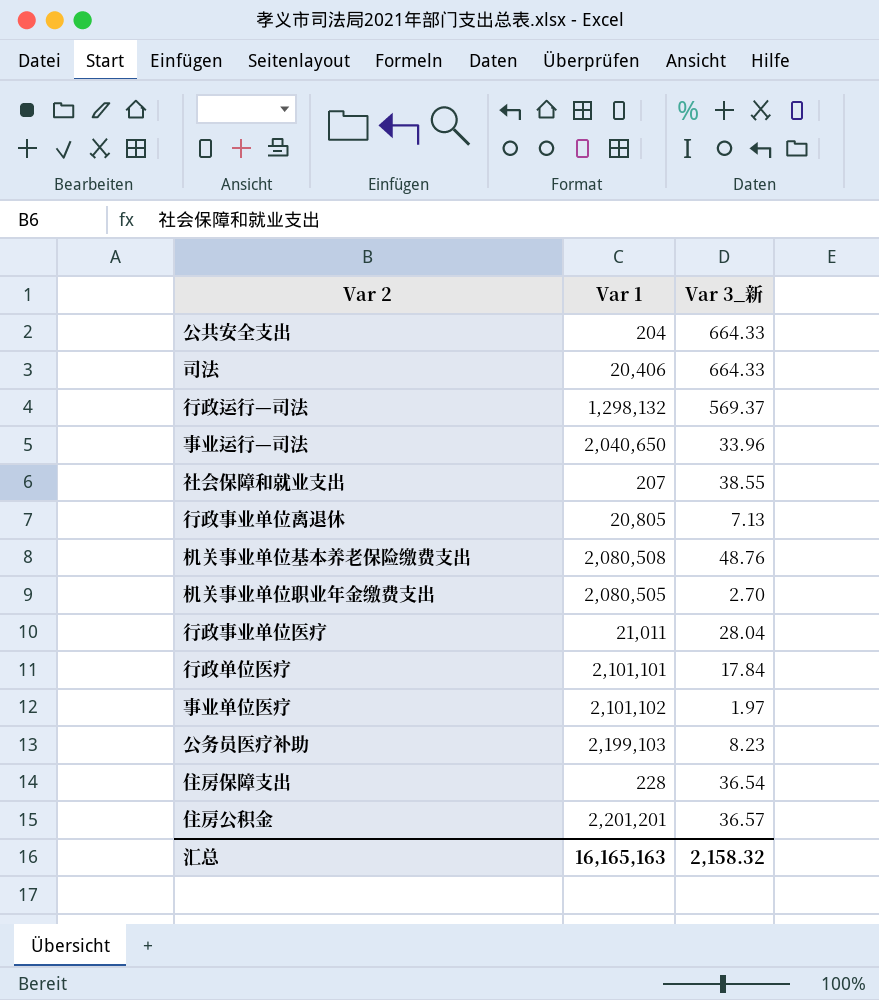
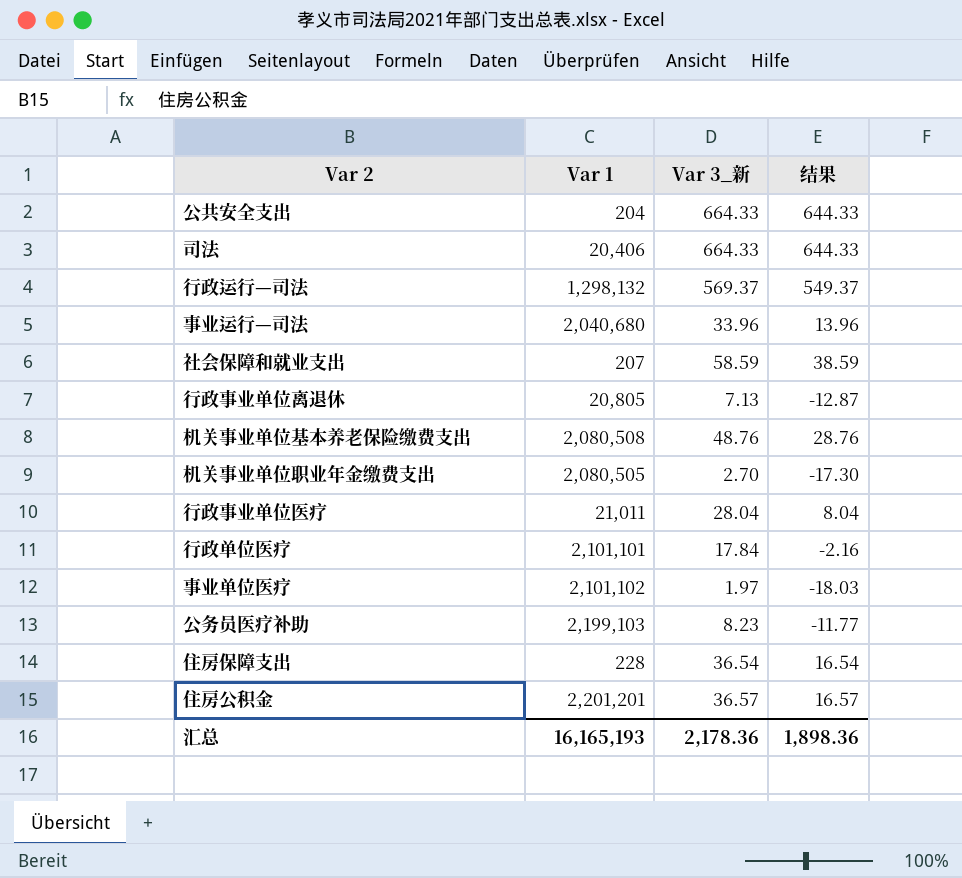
column 结果 | formula: none -> [Var 3_新] - 20
事业运行—司法 | Var 1: 2,040,650 -> 2,040,680
社会保障和就业支出 | Var 3_新: 38.55 -> 58.59
汇总 | Var 1: 16,165,163 -> 16,165,193
汇总 | Var 3_新: 2,158.32 -> 2,178.36

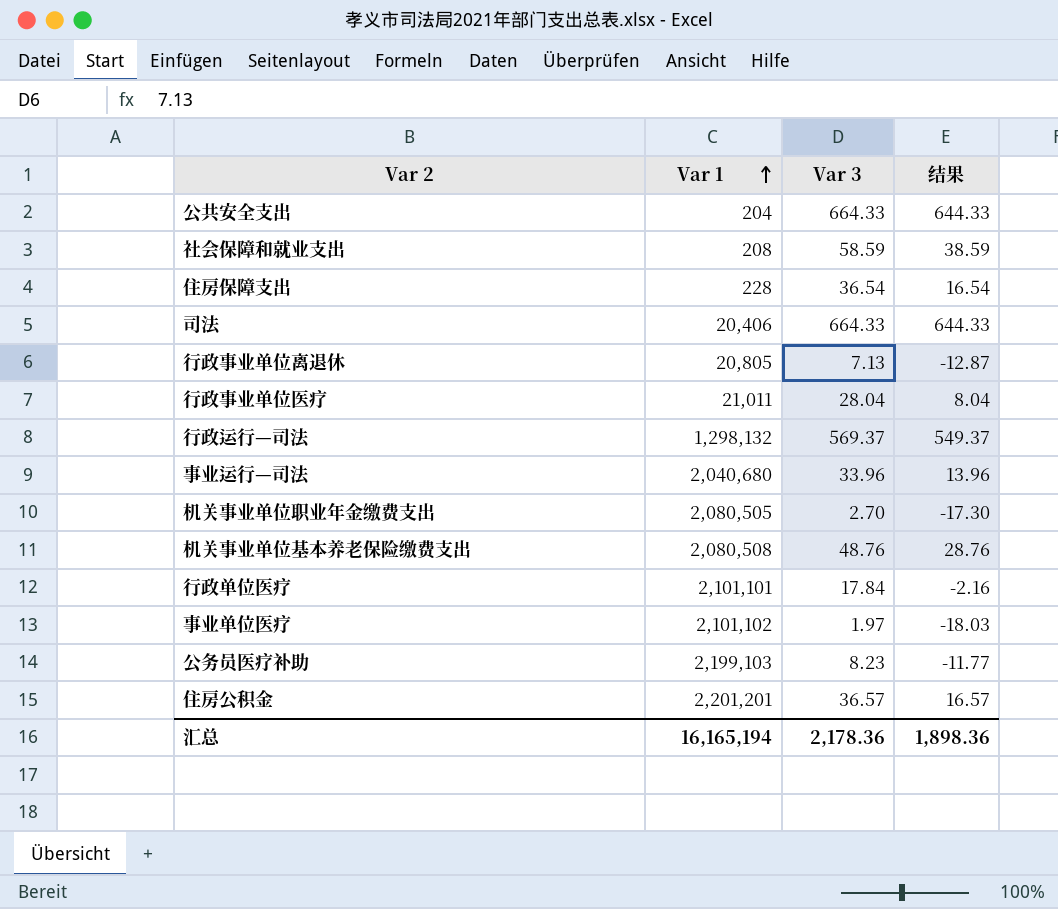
row order: none -> Var 1 ascending
column name: Var 3_新 -> Var 3
社会保障和就业支出 | Var 1: 207 -> 208
汇总 | Var 1: 16,165,193 -> 16,165,194

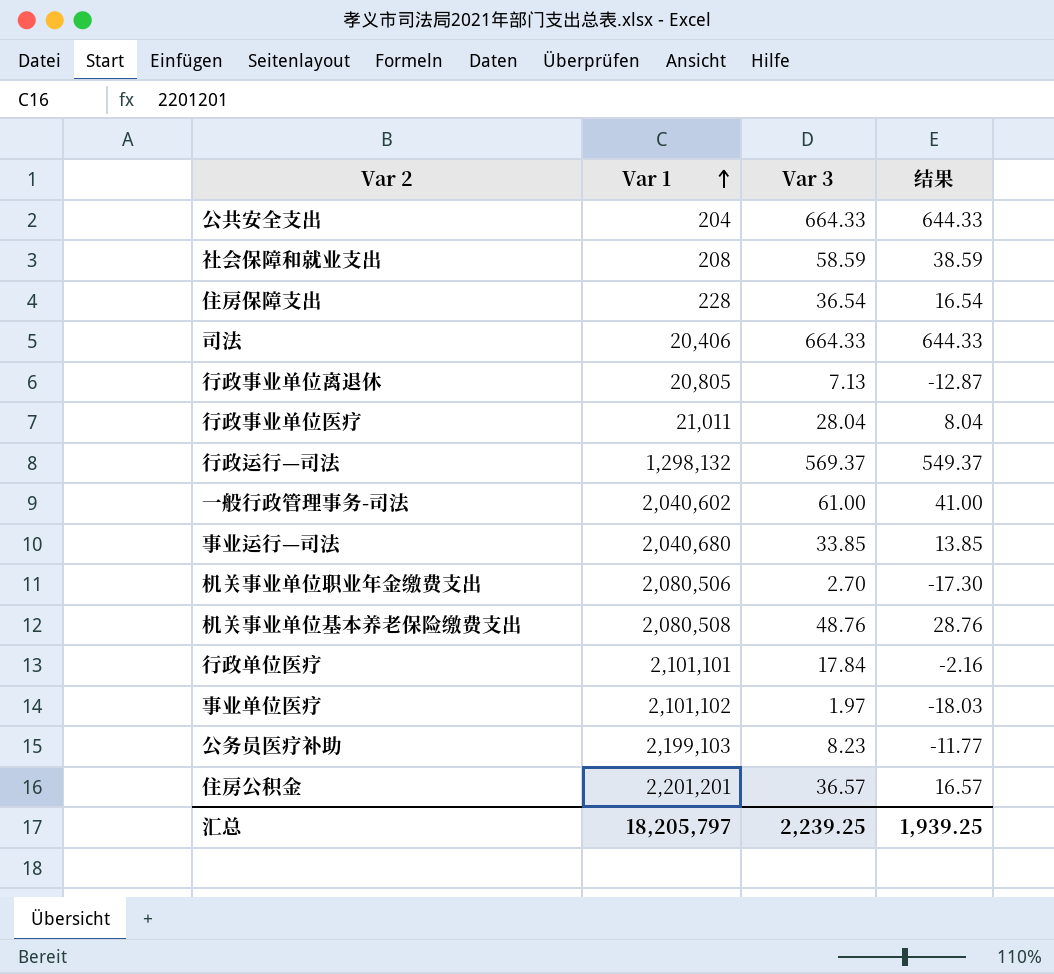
row 一般行政管理事务-司法: none -> 2,040,602 | 61.00 | 41.00
事业运行—司法 | Var 3: 33.96 -> 33.85
事业运行—司法 | 结果: 13.96 -> 13.85
机关事业单位职业年金缴费支出 | Var 1: 2,080,505 -> 2,080,506
汇总 | Var 1: 16,165,194 -> 18,205,797
汇总 | Var 3: 2,178.36 -> 2,239.25
汇总 | 结果: 1,898.36 -> 1,939.25

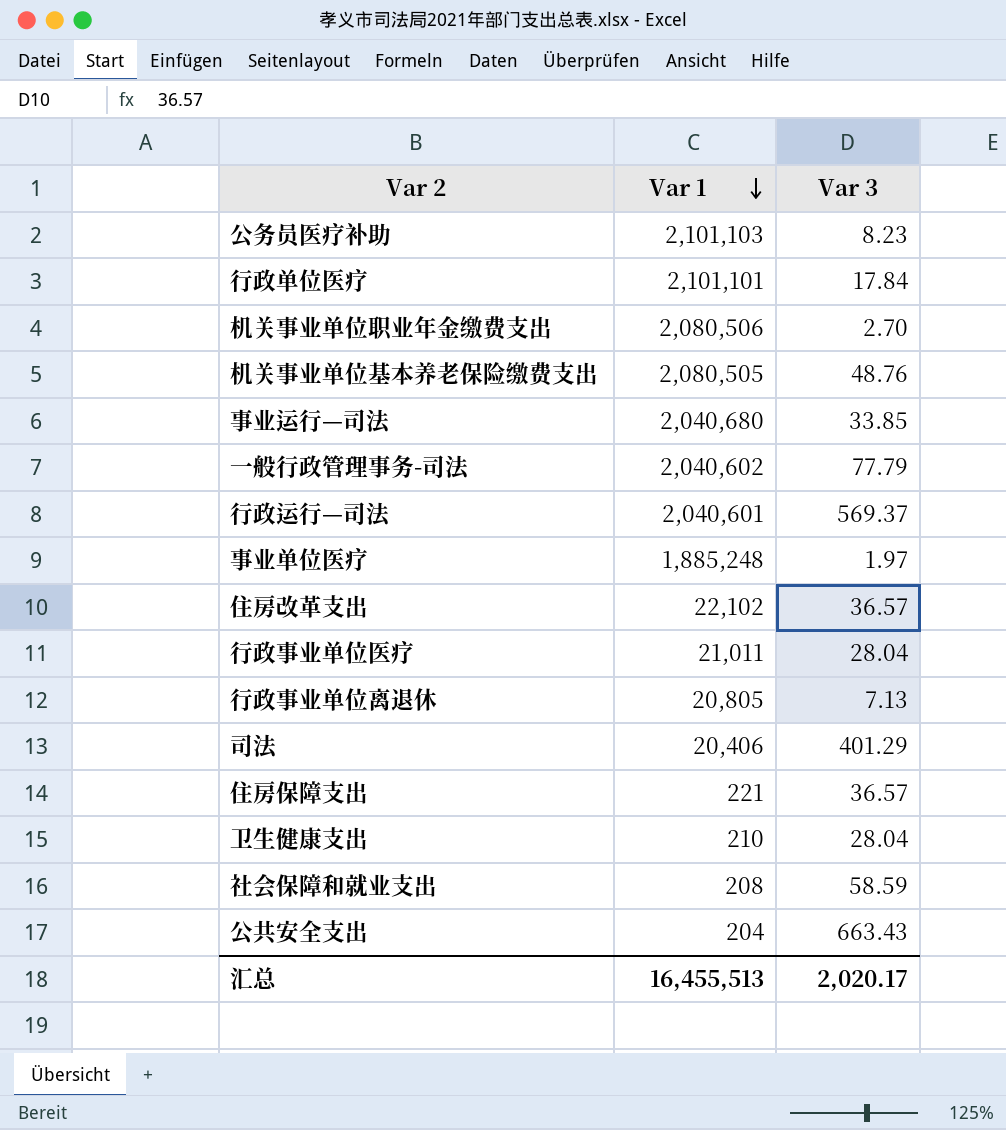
row order: Var 1 ascending -> Var 1 descending
column 结果 | formula: [Var 3] - 20 -> none
row 住房公积金: 2,201,201 | 36.57 | 16.57 -> none
公务员医疗补助 | Var 1: 2,199,103 -> 2,101,103
机关事业单位基本养老保险缴费支出 | Var 1: 2,080,508 -> 2,080,505
一般行政管理事务-司法 | Var 3: 61.00 -> 77.79
行政运行—司法 | Var 1: 1,298,132 -> 2,040,601
事业单位医疗 | Var 1: 2,101,102 -> 1,885,248
row 住房改革支出: none -> 22,102 | 36.57
司法 | Var 3: 664.33 -> 401.29
住房保障支出 | Var 1: 228 -> 221
住房保障支出 | Var 3: 36.54 -> 36.57
row 卫生健康支出: none -> 210 | 28.04
公共安全支出 | Var 3: 664.33 -> 663.43
汇总 | Var 1: 18,205,797 -> 16,455,513
汇总 | Var 3: 2,239.25 -> 2,020.17

